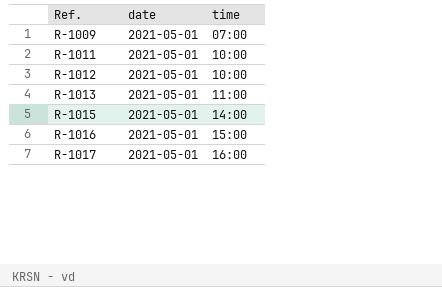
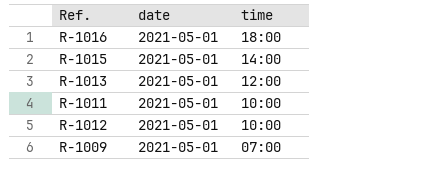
row order: Ref. ascending -> time descending
row R-1017: 2021-05-01 | 16:00 -> none
R-1016 | time: 15:00 -> 18:00
R-1013 | time: 11:00 -> 12:00

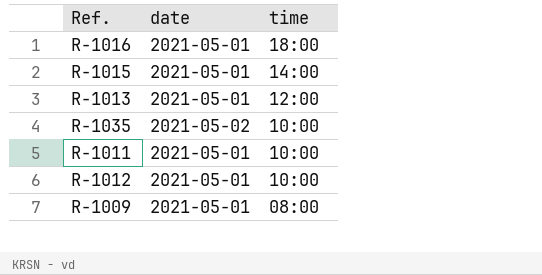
row R-1035: none -> 2021-05-02 | 10:00
R-1009 | time: 07:00 -> 08:00

